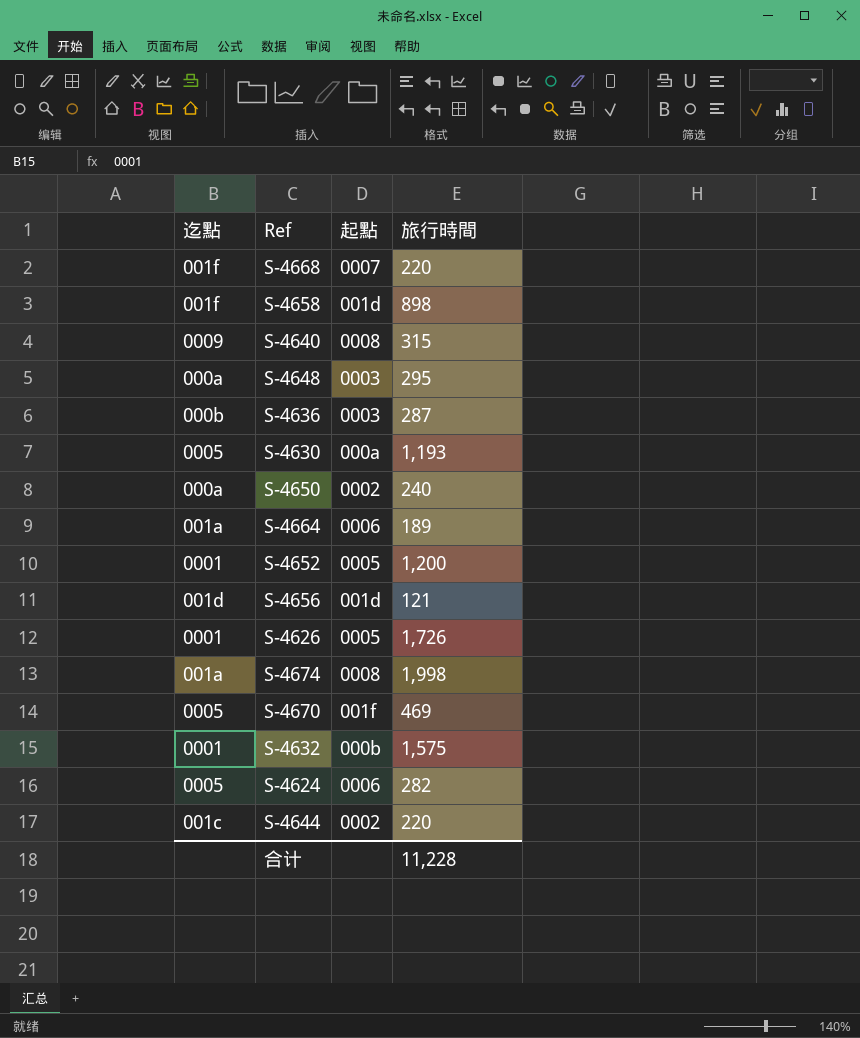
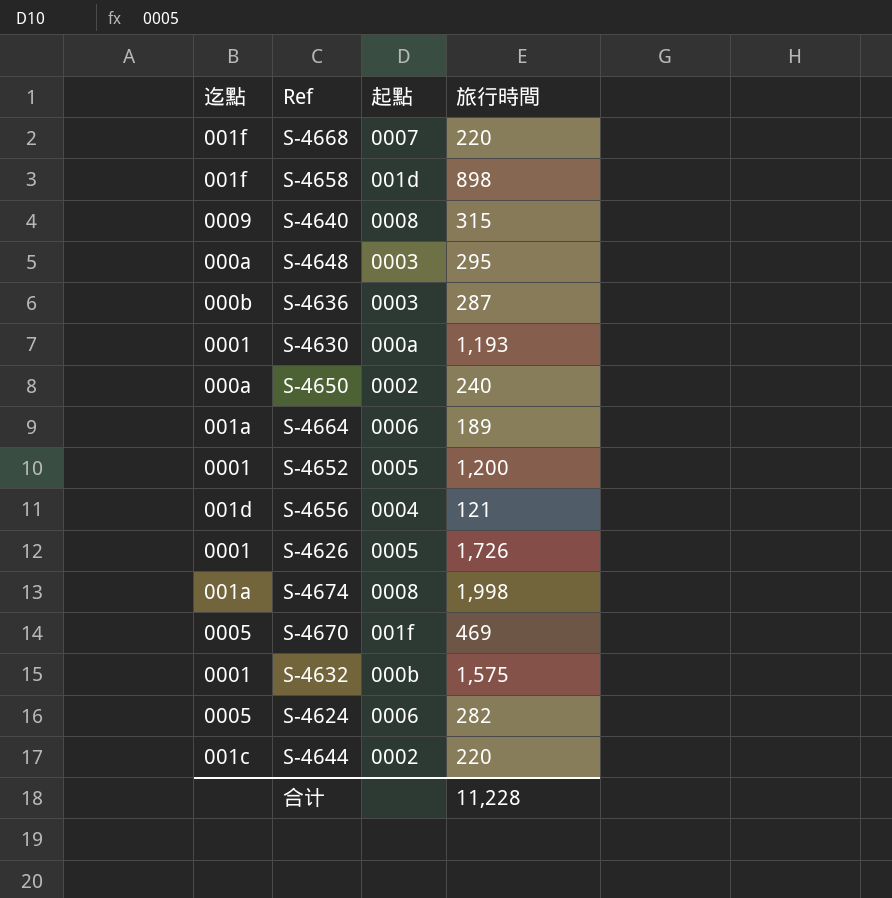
S-4630 | 迄點: 0005 -> 0001
S-4656 | 起點: 001d -> 0004

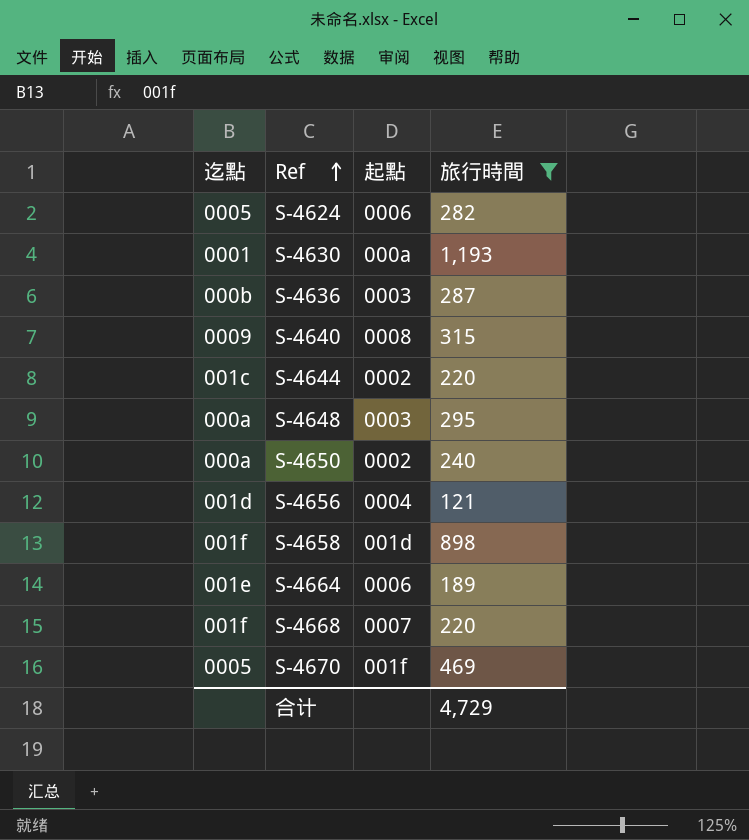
filter: none -> 旅行時間 <= 1,193
row order: none -> Ref ascending
S-4664 | 迄點: 001a -> 001e
合计 | 旅行時間: 11,228 -> 4,729

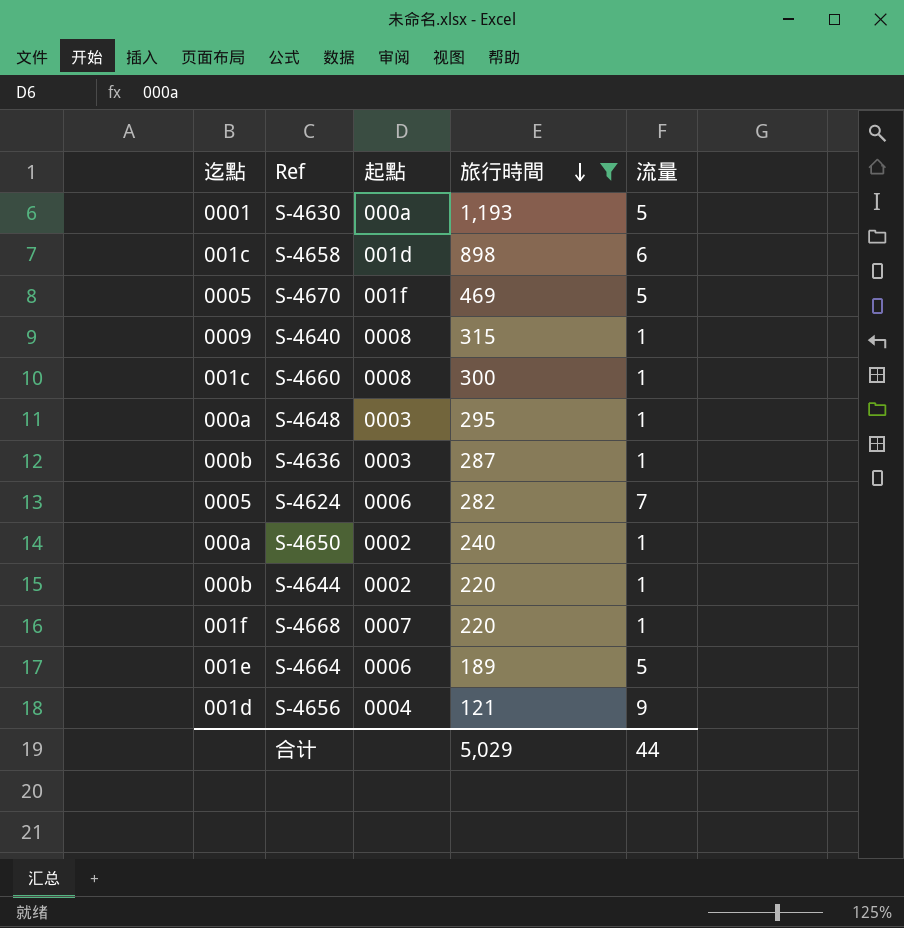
row order: Ref ascending -> 旅行時間 descending
column 流量 | position: none -> 5
S-4658 | 迄點: 001f -> 001c
row S-4660: none -> 001c | 0008 | 300 | 1
S-4644 | 迄點: 001c -> 000b
合计 | 旅行時間: 4,729 -> 5,029

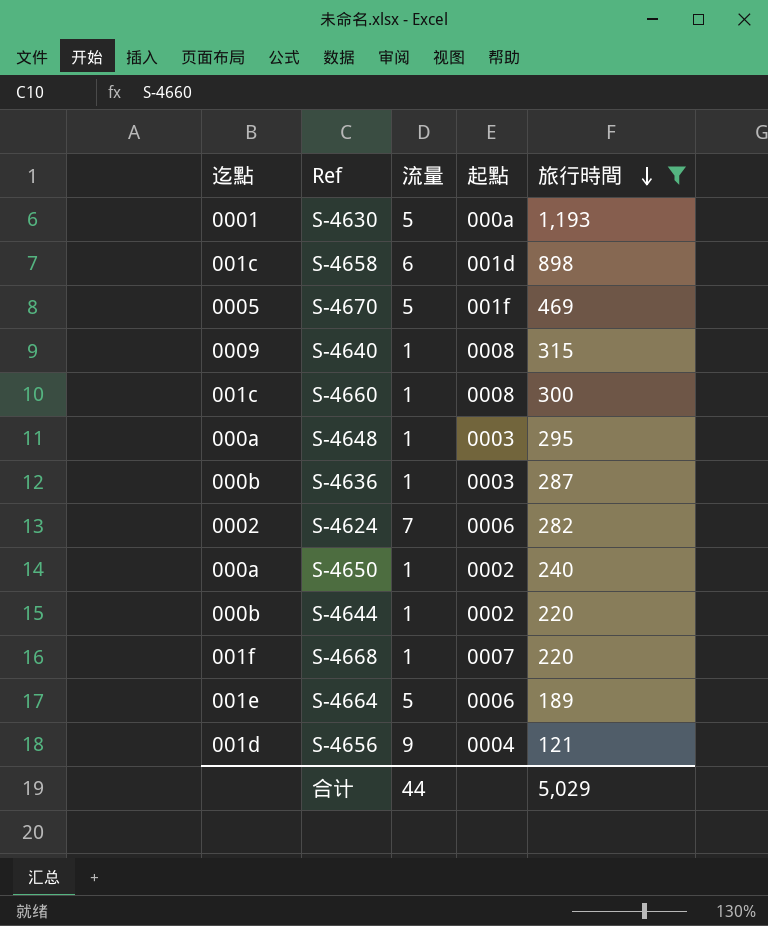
column 流量 | position: 5 -> 3
S-4624 | 迄點: 0005 -> 0002

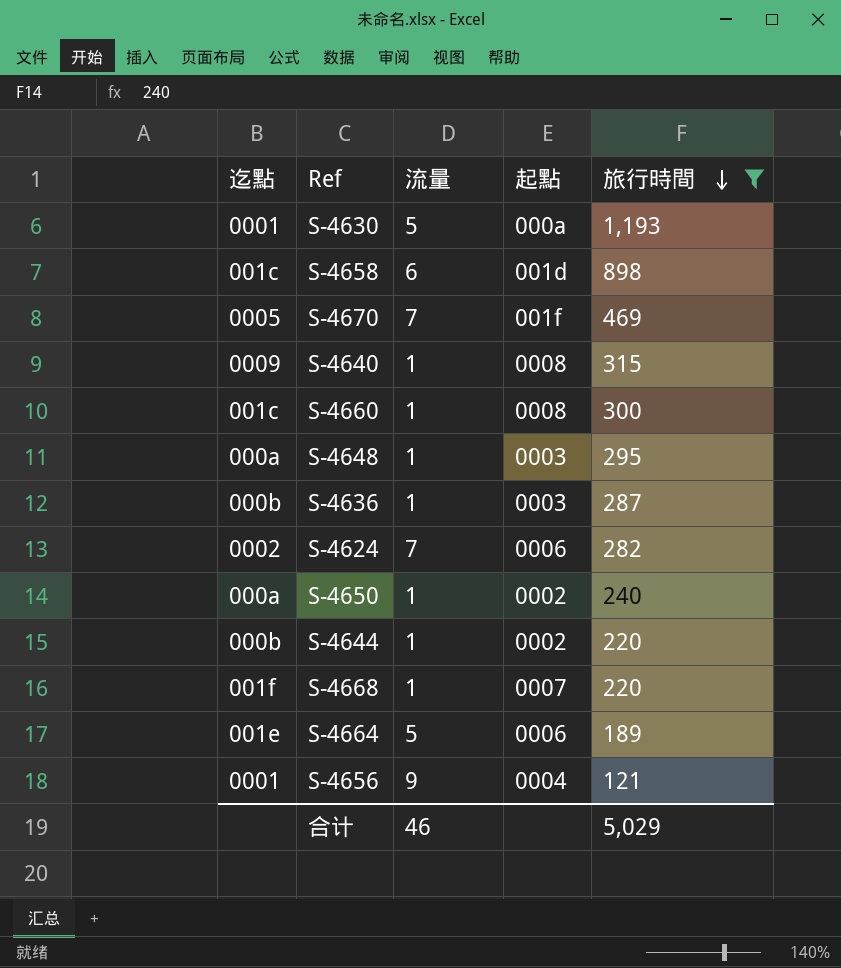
S-4670 | 流量: 5 -> 7
S-4656 | 迄點: 001d -> 0001
合计 | 流量: 44 -> 46

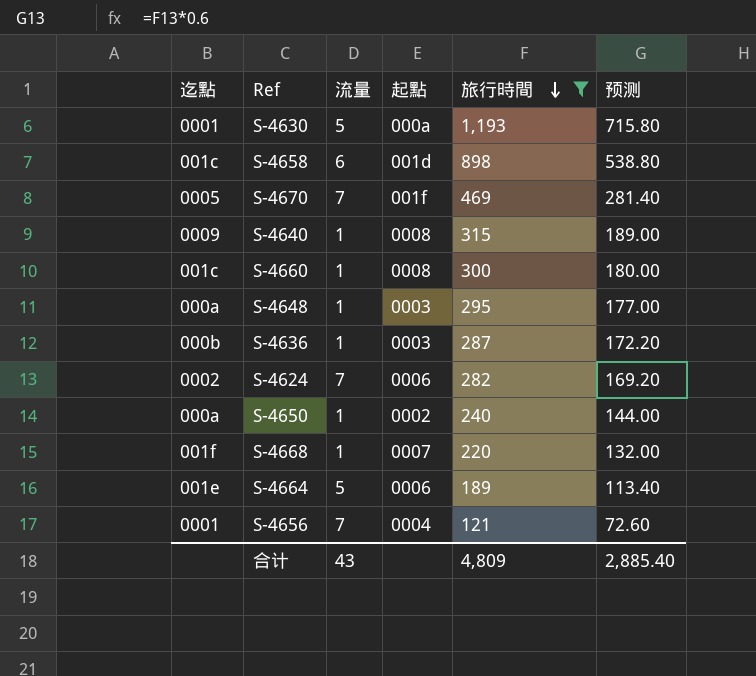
column 预测 | formula: none -> [旅行時間] * 0.6
row S-4644: 000b | 1 | 0002 | 220 -> none
S-4656 | 流量: 9 -> 7
合计 | 流量: 46 -> 43
合计 | 旅行時間: 5,029 -> 4,809

